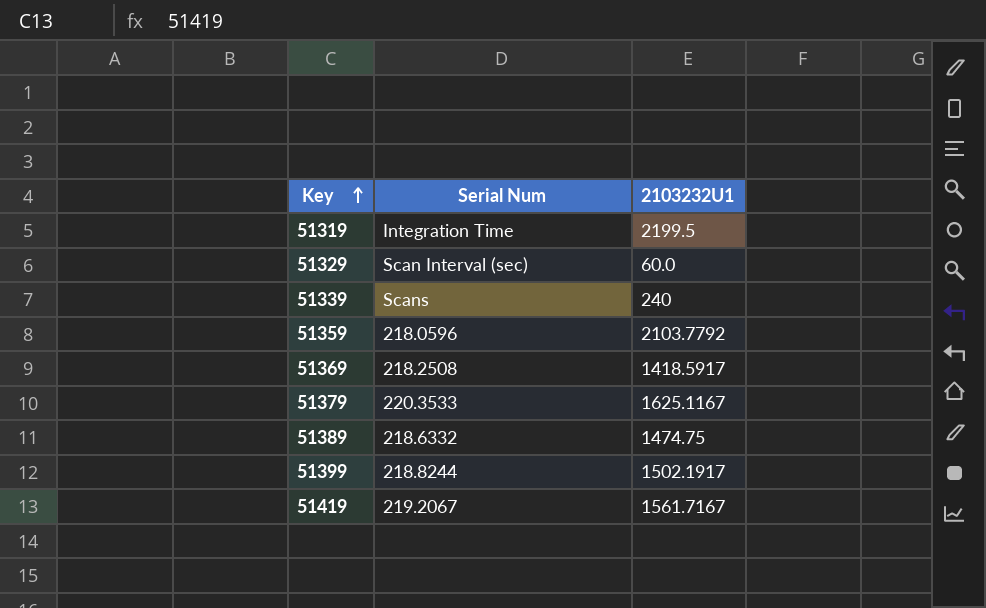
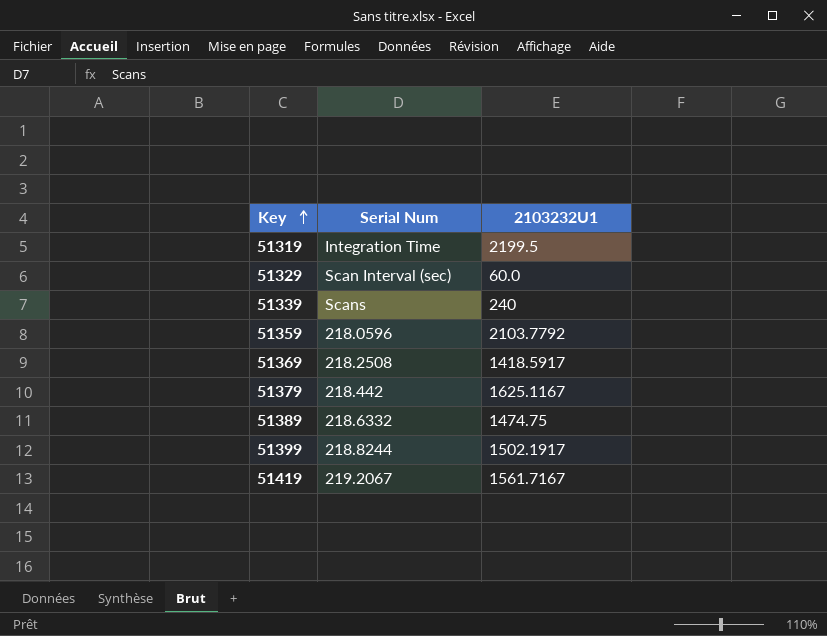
51379 | Serial Num: 220.3533 -> 218.442

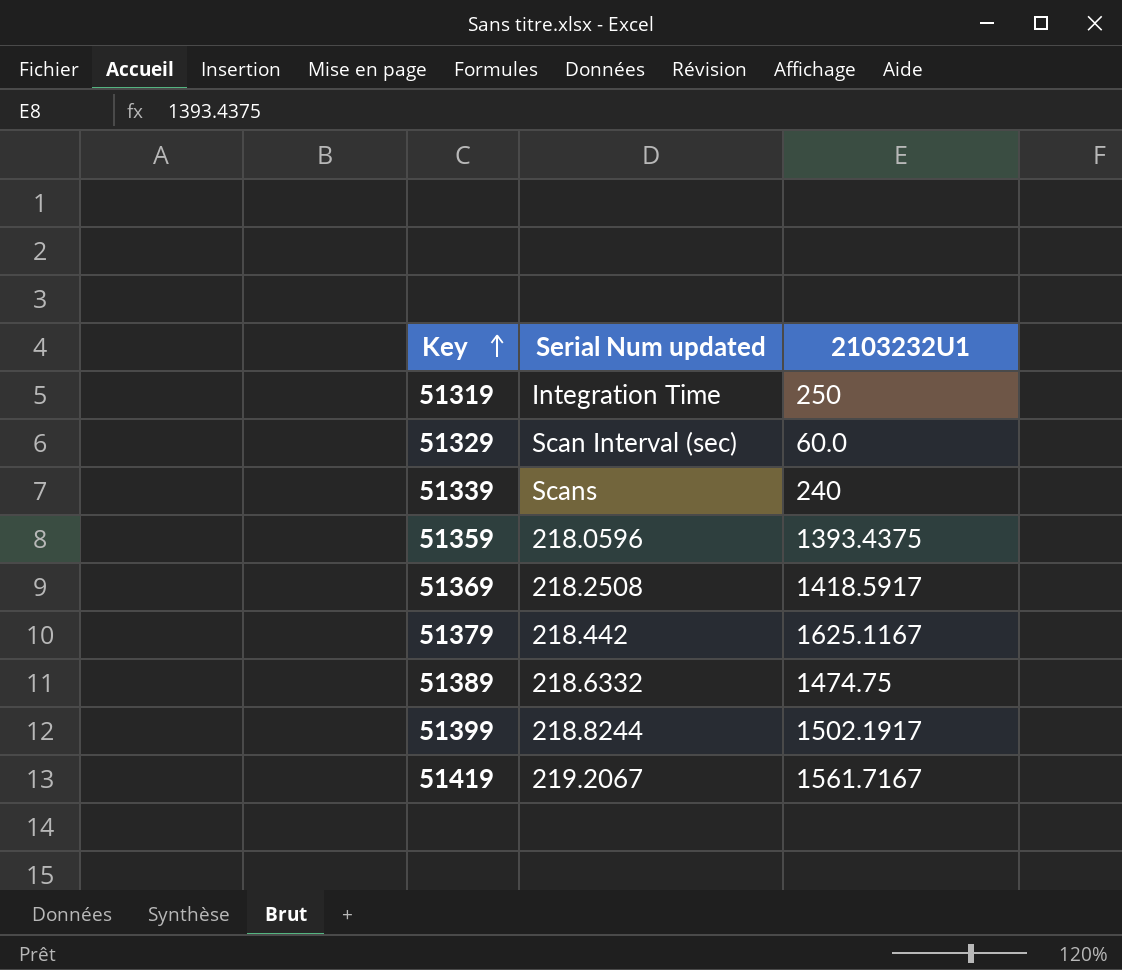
column name: Serial Num -> Serial Num updated
51319 | 2103232U1: 2199.5 -> 250
51359 | 2103232U1: 2103.7792 -> 1393.4375

